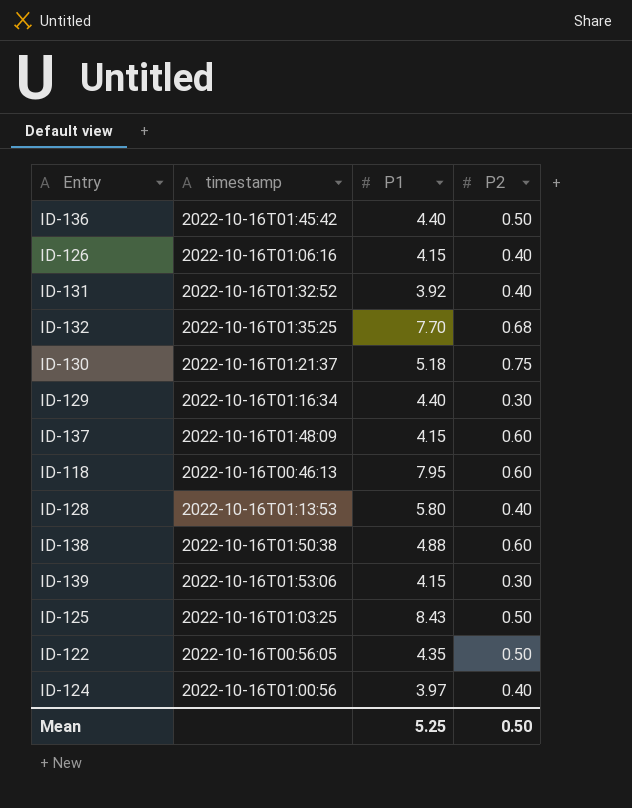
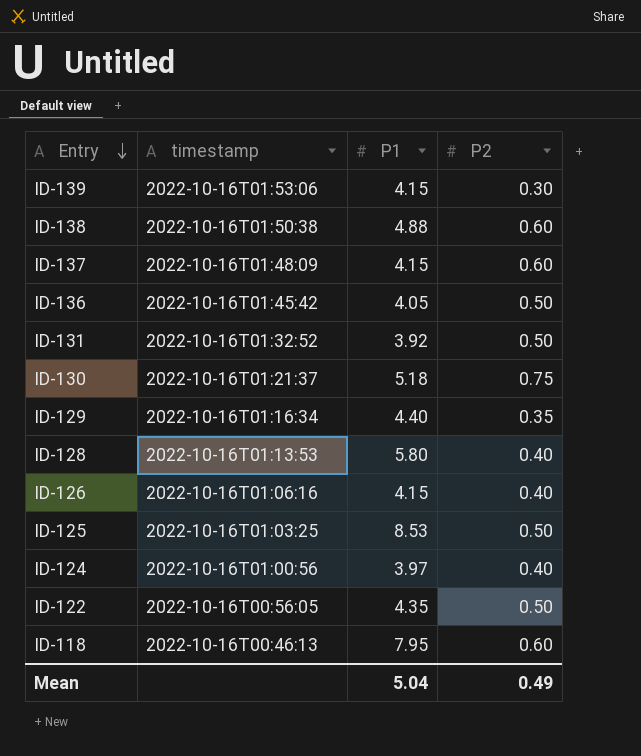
row order: none -> Entry descending
row ID-132: 2022-10-16T01:35:25 | 7.70 | 0.68 -> none
ID-136 | P1: 4.40 -> 4.05
ID-131 | P2: 0.40 -> 0.50
ID-129 | P2: 0.30 -> 0.35
ID-125 | P1: 8.43 -> 8.53
Mean | P1: 5.25 -> 5.04
Mean | P2: 0.50 -> 0.49

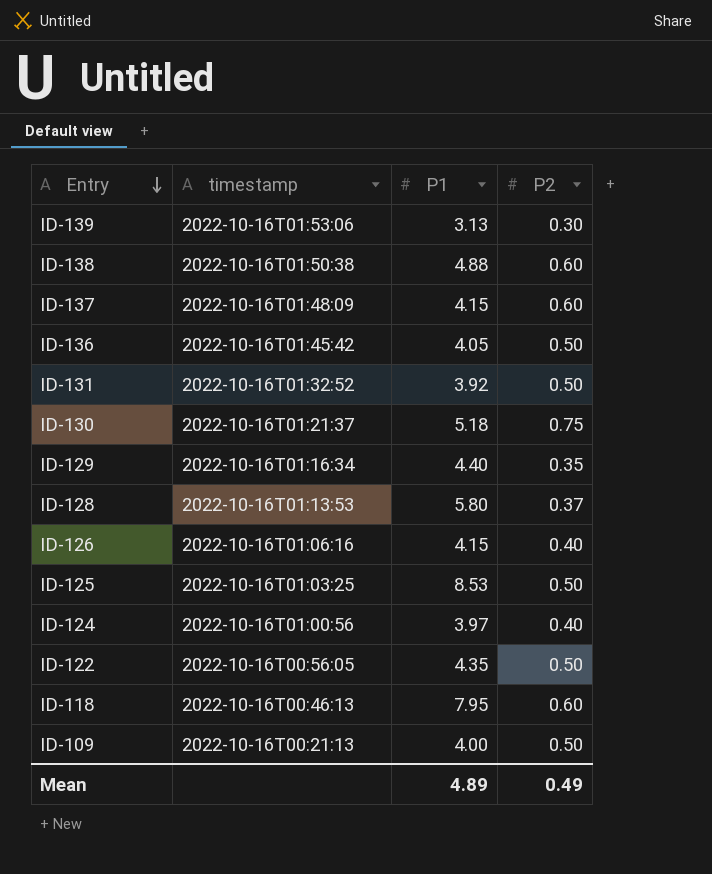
ID-139 | P1: 4.15 -> 3.13
ID-128 | P2: 0.40 -> 0.37
row ID-109: none -> 2022-10-16T00:21:13 | 4.00 | 0.50
Mean | P1: 5.04 -> 4.89

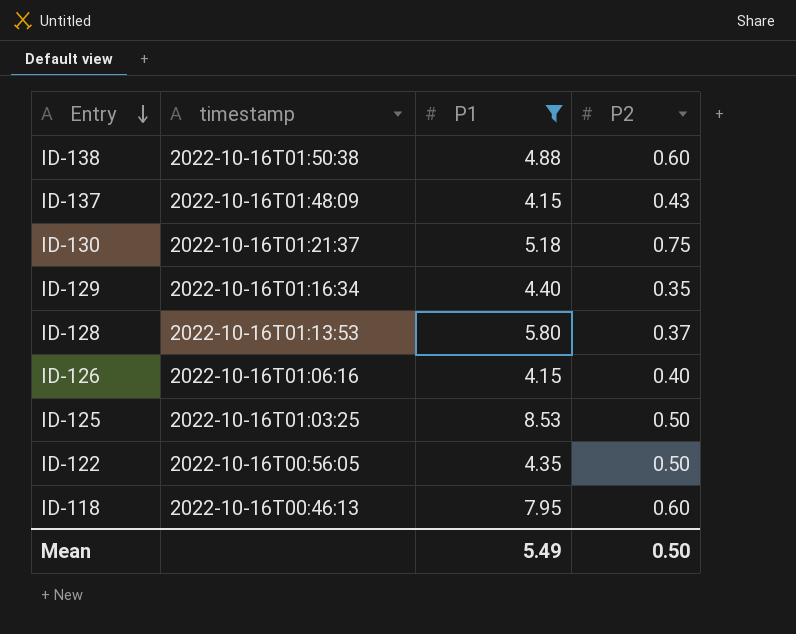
filter: none -> P1 >= 4.15
ID-137 | P2: 0.60 -> 0.43
Mean | P1: 4.89 -> 5.49
Mean | P2: 0.49 -> 0.50

